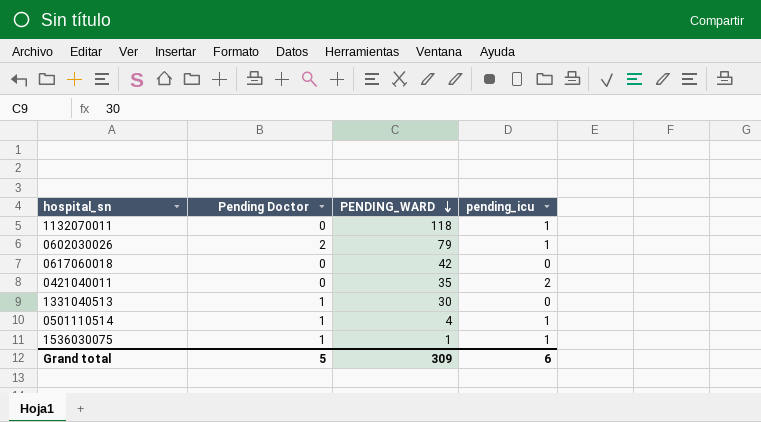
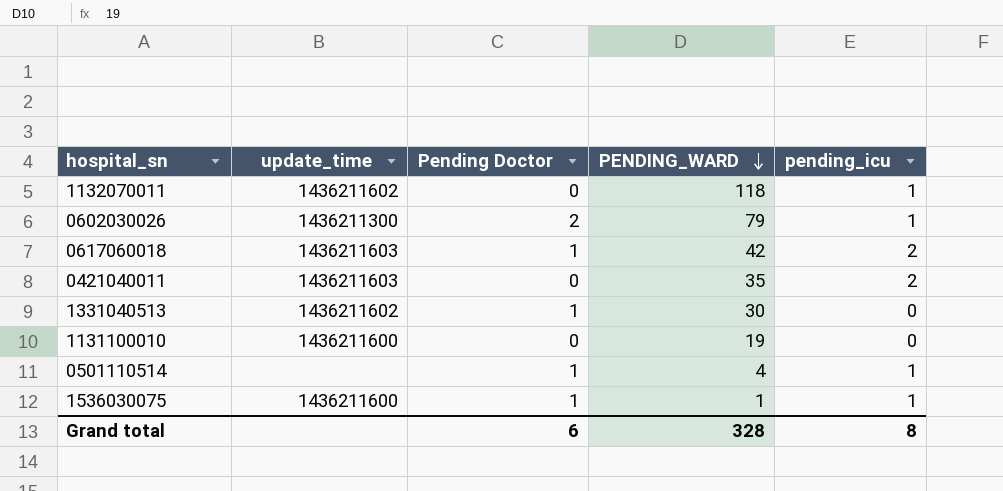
column update_time | position: none -> 2
0617060018 | Pending Doctor: 0 -> 1
0617060018 | pending_icu: 0 -> 2
row 1131100010: none -> 1436211600 | 0 | 19 | 0
Grand total | Pending Doctor: 5 -> 6
Grand total | PENDING_WARD: 309 -> 328
Grand total | pending_icu: 6 -> 8

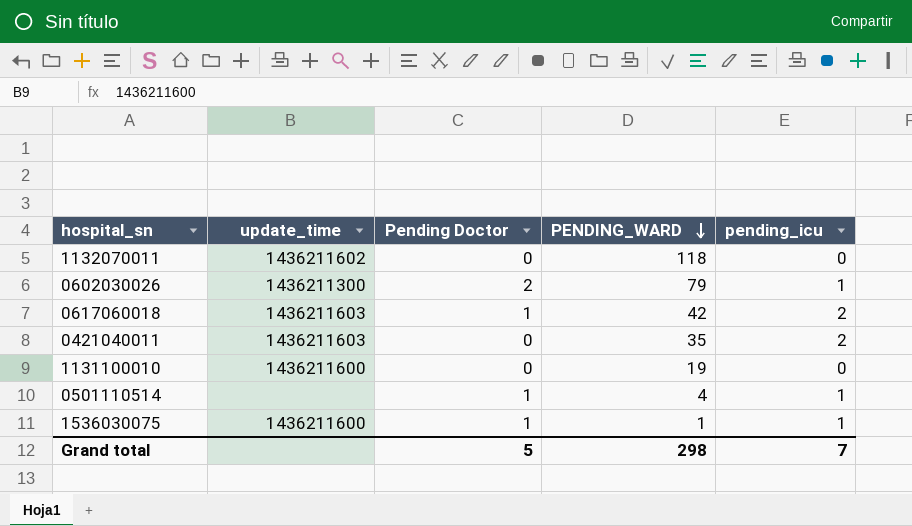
row 1331040513: 1436211602 | 1 | 30 | 0 -> none
1132070011 | pending_icu: 1 -> 0
Grand total | Pending Doctor: 6 -> 5
Grand total | PENDING_WARD: 328 -> 298
Grand total | pending_icu: 8 -> 7

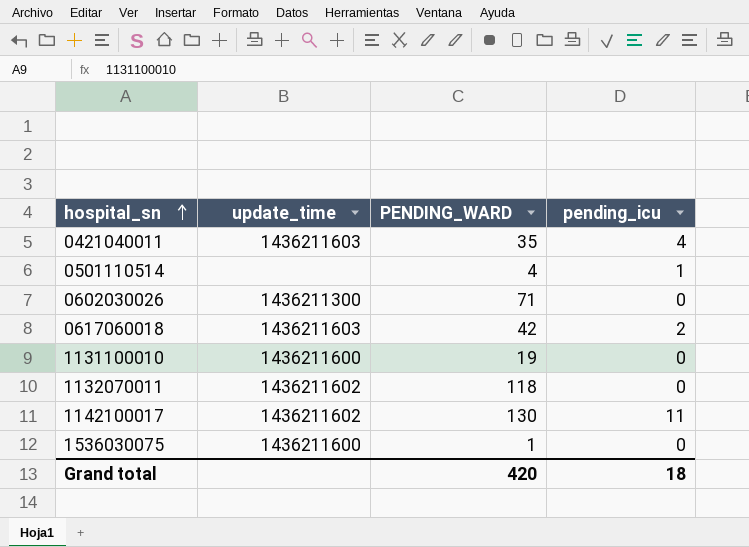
row order: PENDING_WARD descending -> hospital_sn ascending
column Pending Doctor | position: 3 -> none
0421040011 | pending_icu: 2 -> 4
0602030026 | PENDING_WARD: 79 -> 71
0602030026 | pending_icu: 1 -> 0
row 1142100017: none -> 1436211602 | 130 | 11
1536030075 | pending_icu: 1 -> 0
Grand total | PENDING_WARD: 298 -> 420
Grand total | pending_icu: 7 -> 18

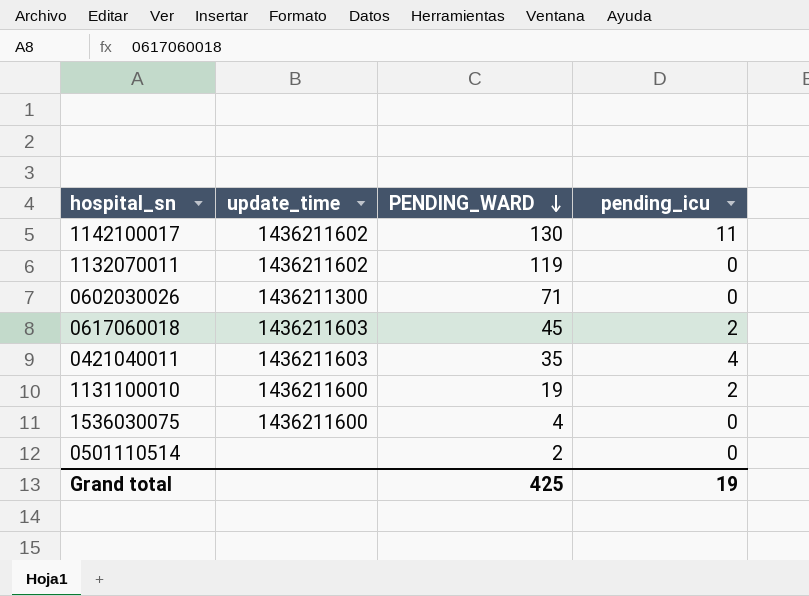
row order: hospital_sn ascending -> PENDING_WARD descending
1132070011 | PENDING_WARD: 118 -> 119
0617060018 | PENDING_WARD: 42 -> 45
1131100010 | pending_icu: 0 -> 2
1536030075 | PENDING_WARD: 1 -> 4
0501110514 | PENDING_WARD: 4 -> 2
0501110514 | pending_icu: 1 -> 0
Grand total | PENDING_WARD: 420 -> 425
Grand total | pending_icu: 18 -> 19

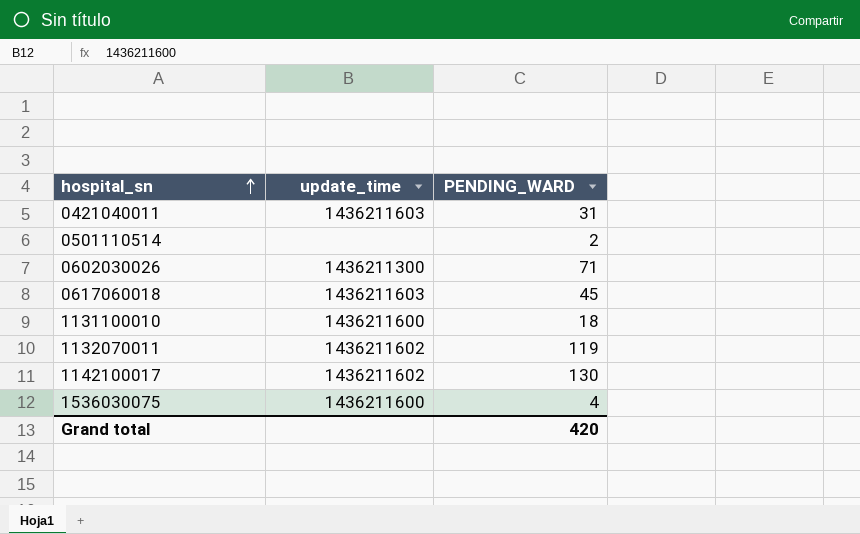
row order: PENDING_WARD descending -> hospital_sn ascending
column pending_icu | position: 4 -> none
0421040011 | PENDING_WARD: 35 -> 31
1131100010 | PENDING_WARD: 19 -> 18
Grand total | PENDING_WARD: 425 -> 420

